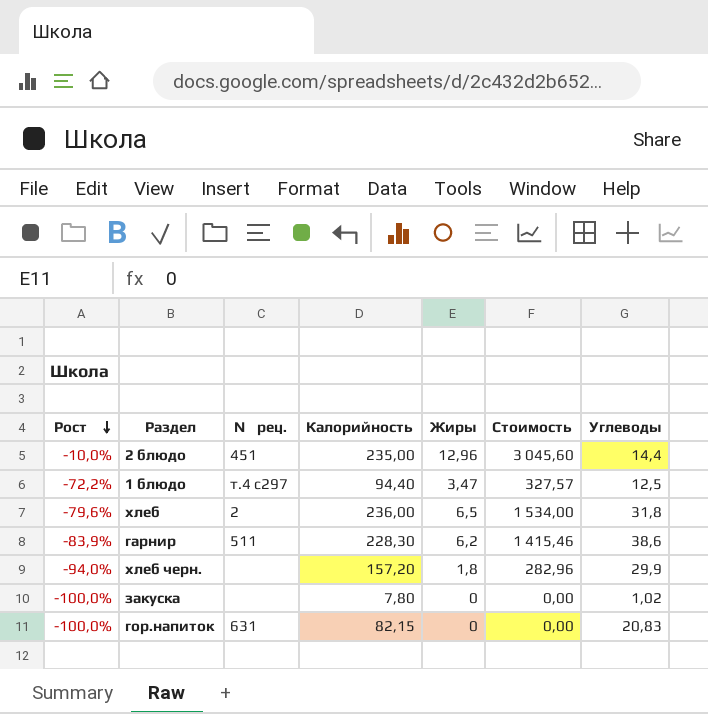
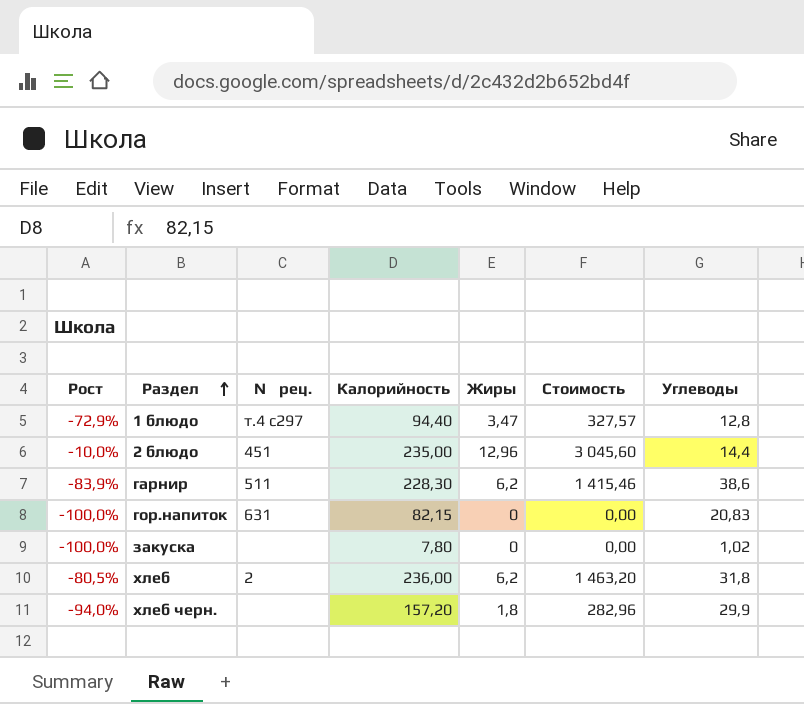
row order: Рост descending -> Раздел ascending
1 блюдо | Рост: -72,2% -> -72,9%
1 блюдо | Углеводы: 12,5 -> 12,8
хлеб | Рост: -79,6% -> -80,5%
хлеб | Жиры: 6,5 -> 6,2
хлеб | Стоимость: 1 534,00 -> 1 463,20

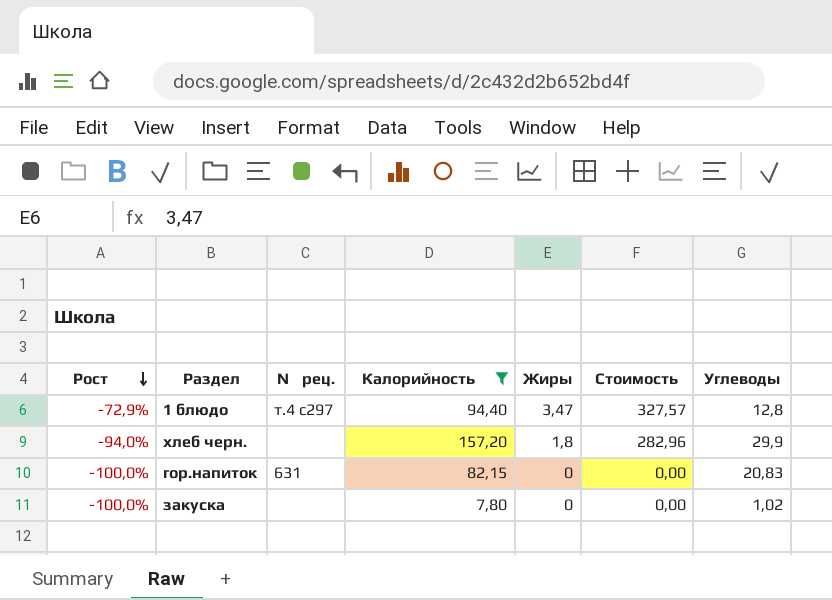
filter: none -> Калорийность <= 157,20
row order: Раздел ascending -> Рост descending

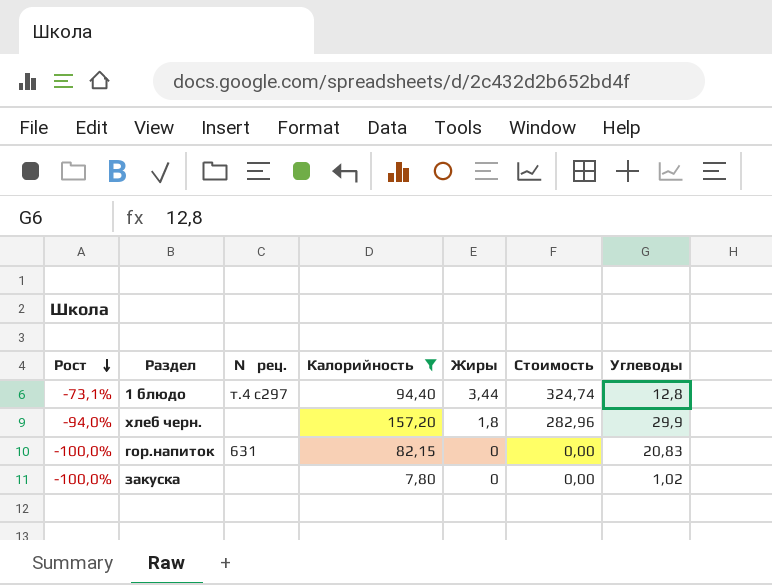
1 блюдо | Рост: -72,9% -> -73,1%
1 блюдо | Жиры: 3,47 -> 3,44
1 блюдо | Стоимость: 327,57 -> 324,74

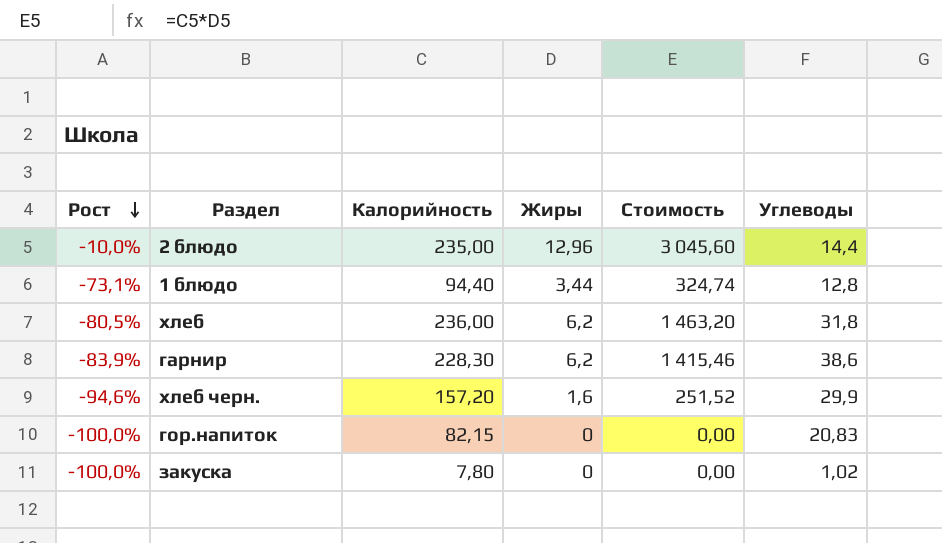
filter: Калорийность <= 157,20 -> none
column № рец. | position: 3 -> none
хлеб черн. | Рост: -94,0% -> -94,6%
хлеб черн. | Жиры: 1,8 -> 1,6
хлеб черн. | Стоимость: 282,96 -> 251,52

